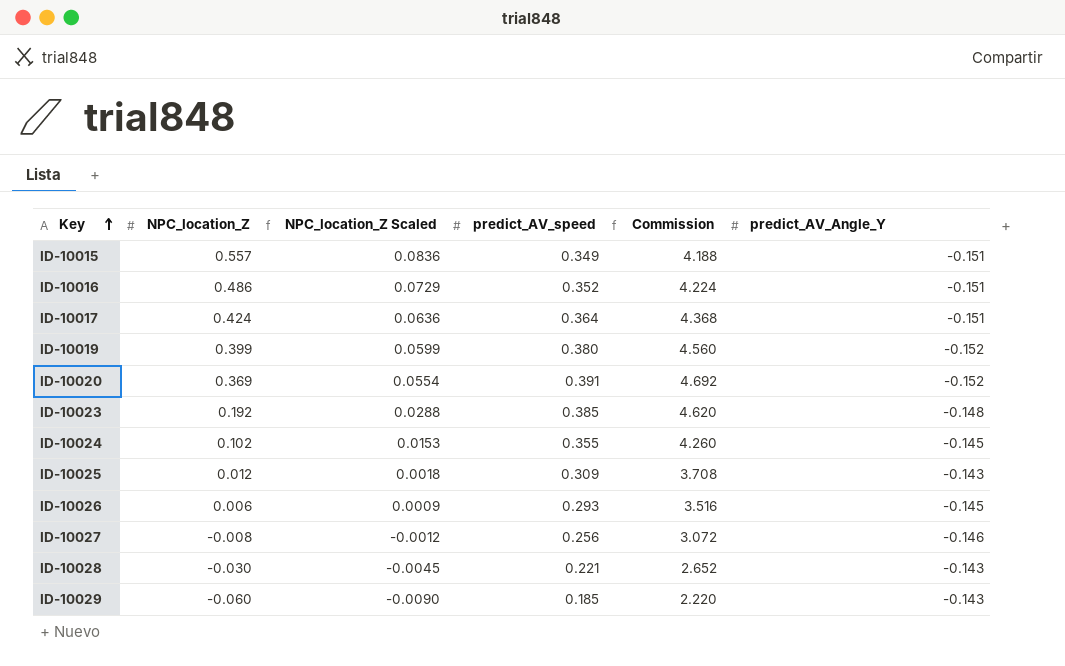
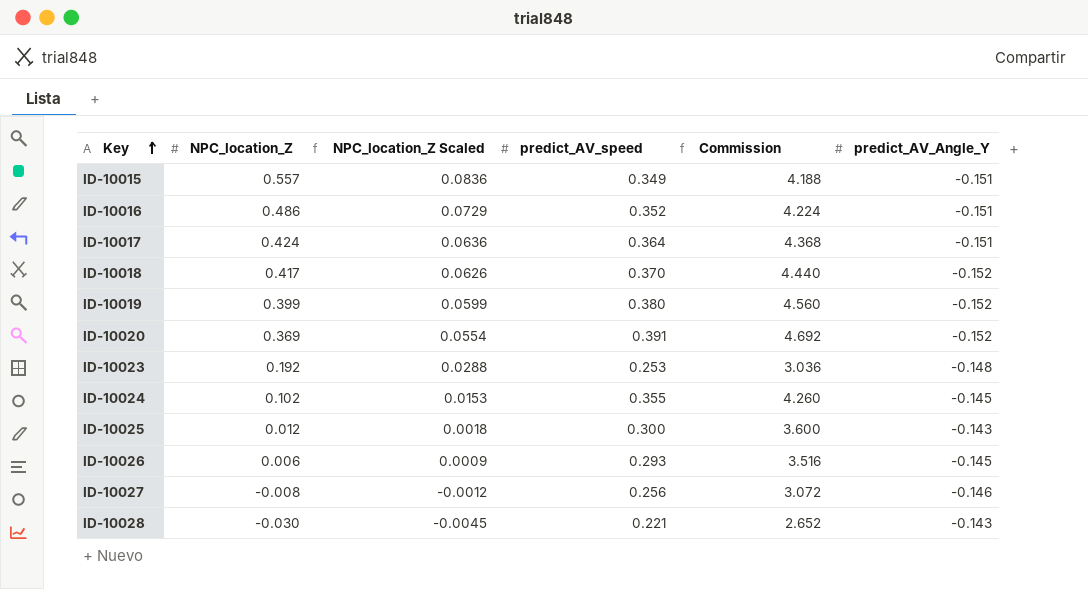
row ID-10029: -0.060 | -0.0090 | 0.185 | 2.220 | -0.143 -> none
row ID-10018: none -> 0.417 | 0.0626 | 0.370 | 4.440 | -0.152
ID-10023 | predict_AV_speed: 0.385 -> 0.253
ID-10023 | Commission: 4.620 -> 3.036
ID-10025 | predict_AV_speed: 0.309 -> 0.300
ID-10025 | Commission: 3.708 -> 3.600

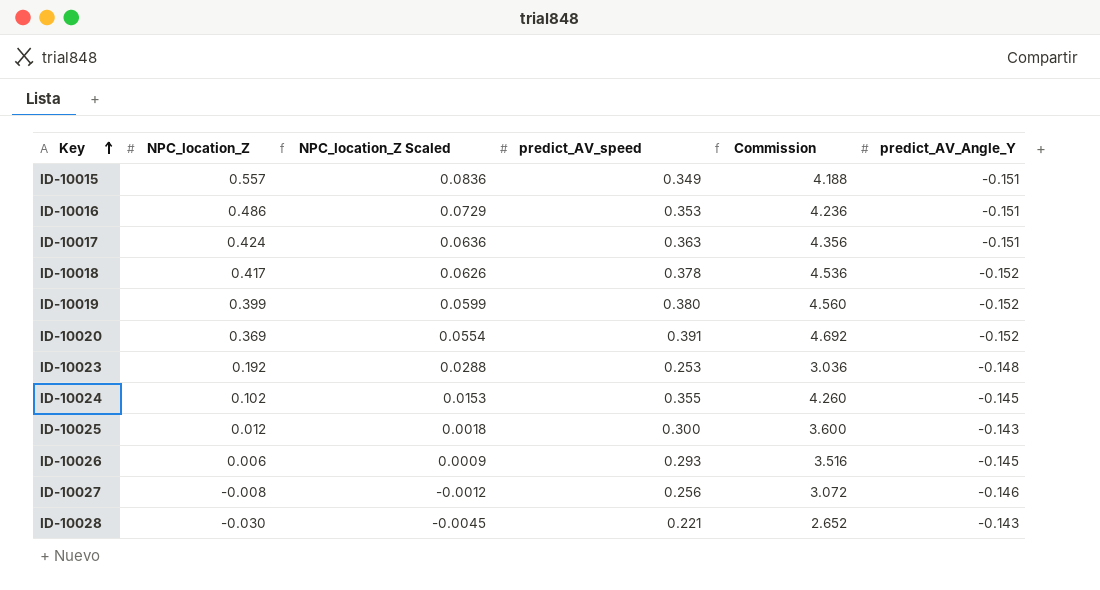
ID-10016 | predict_AV_speed: 0.352 -> 0.353
ID-10016 | Commission: 4.224 -> 4.236
ID-10017 | predict_AV_speed: 0.364 -> 0.363
ID-10017 | Commission: 4.368 -> 4.356
ID-10018 | predict_AV_speed: 0.370 -> 0.378
ID-10018 | Commission: 4.440 -> 4.536

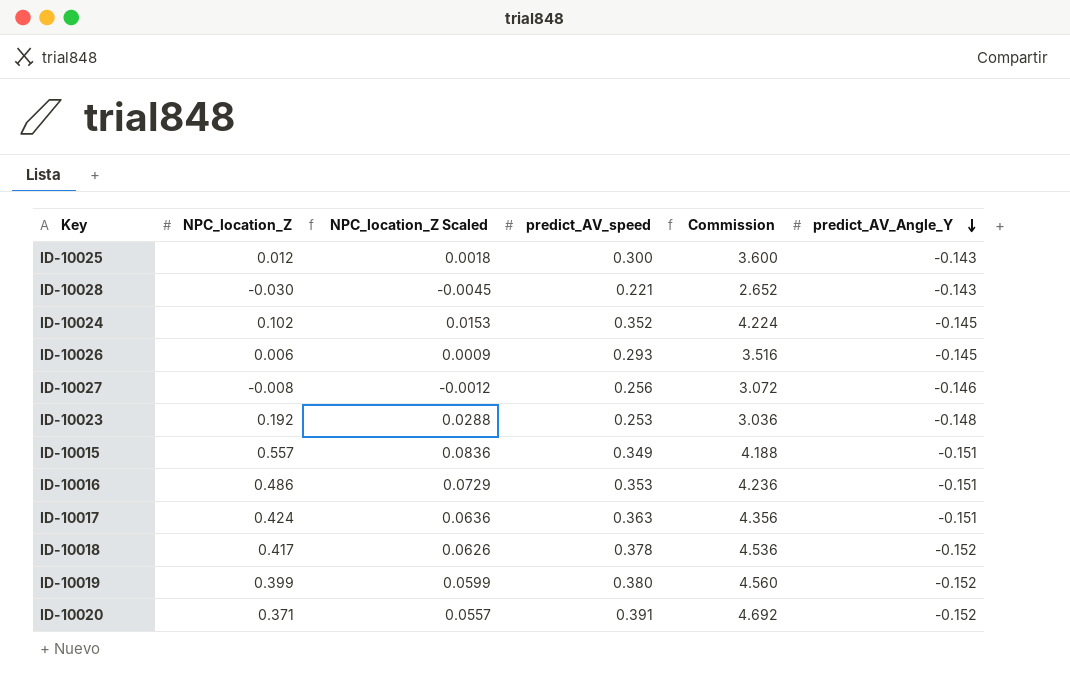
row order: Key ascending -> predict_AV_Angle_Y descending
ID-10024 | predict_AV_speed: 0.355 -> 0.352
ID-10024 | Commission: 4.260 -> 4.224
ID-10020 | NPC_location_Z: 0.369 -> 0.371
ID-10020 | NPC_location_Z Scaled: 0.0554 -> 0.0557

